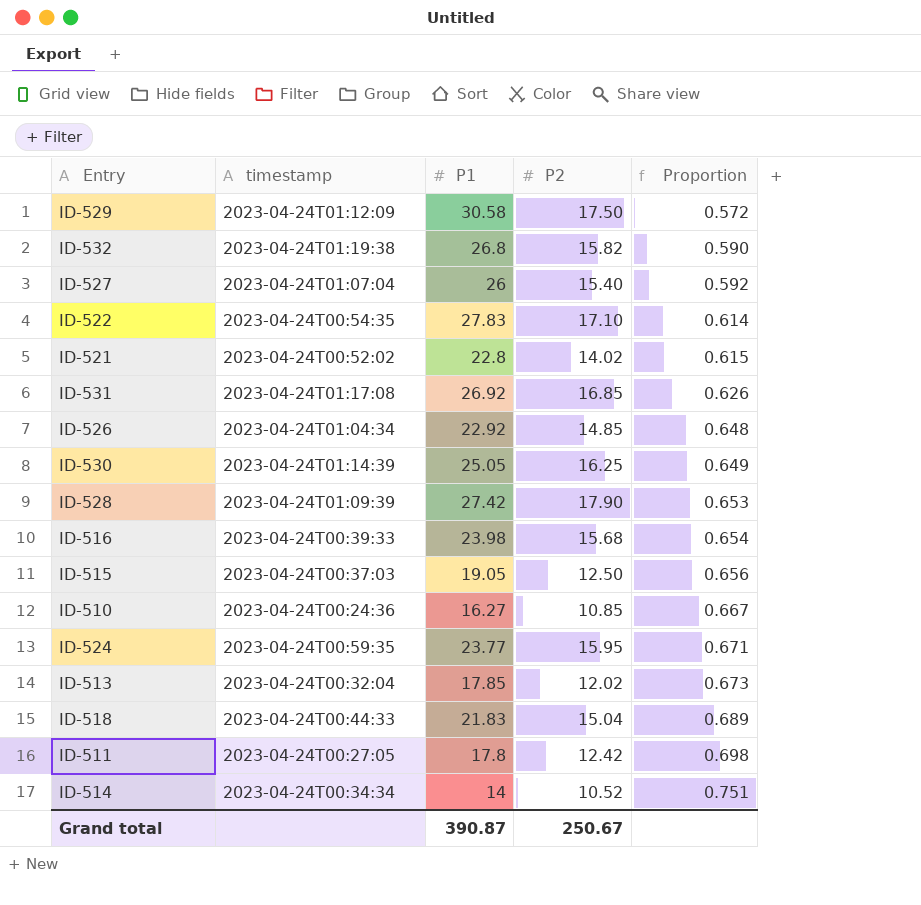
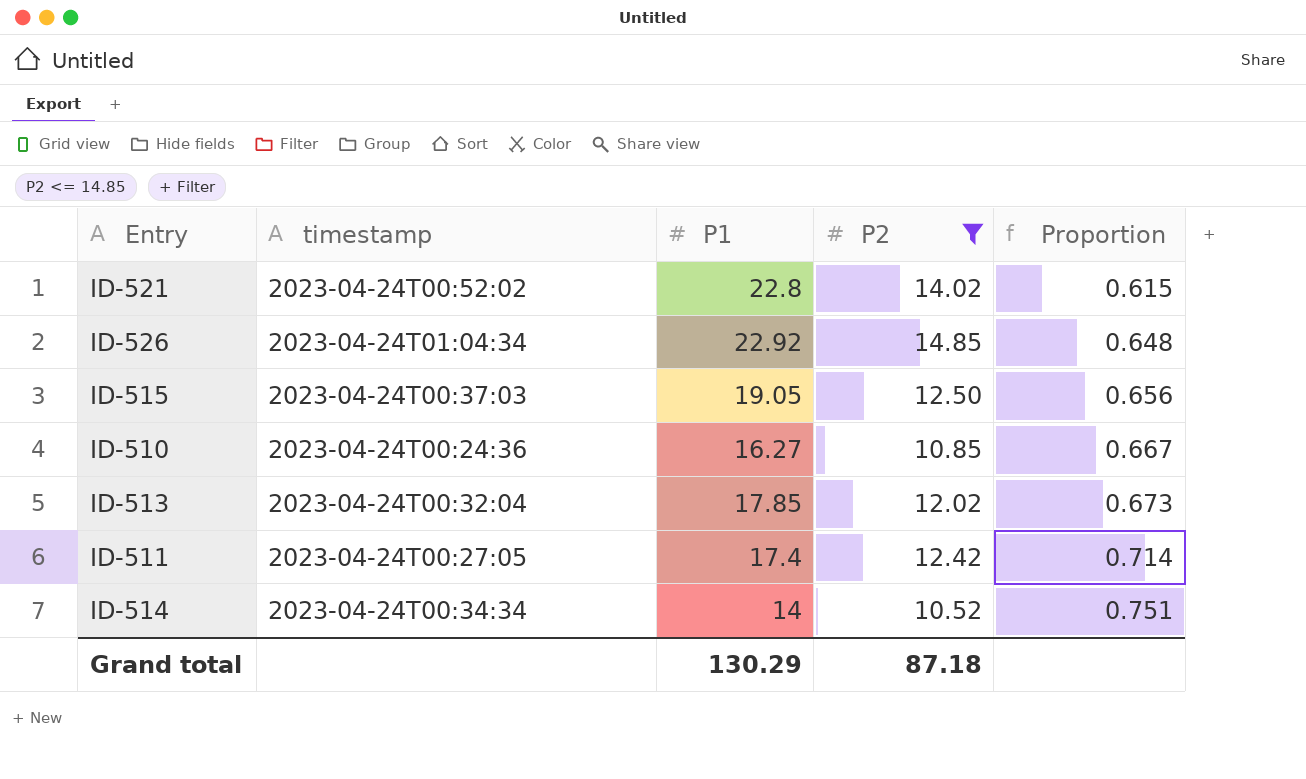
filter: none -> P2 <= 14.85
ID-511 | P1: 17.8 -> 17.4
ID-511 | Proportion: 0.698 -> 0.714
Grand total | P1: 390.87 -> 130.29
Grand total | P2: 250.67 -> 87.18

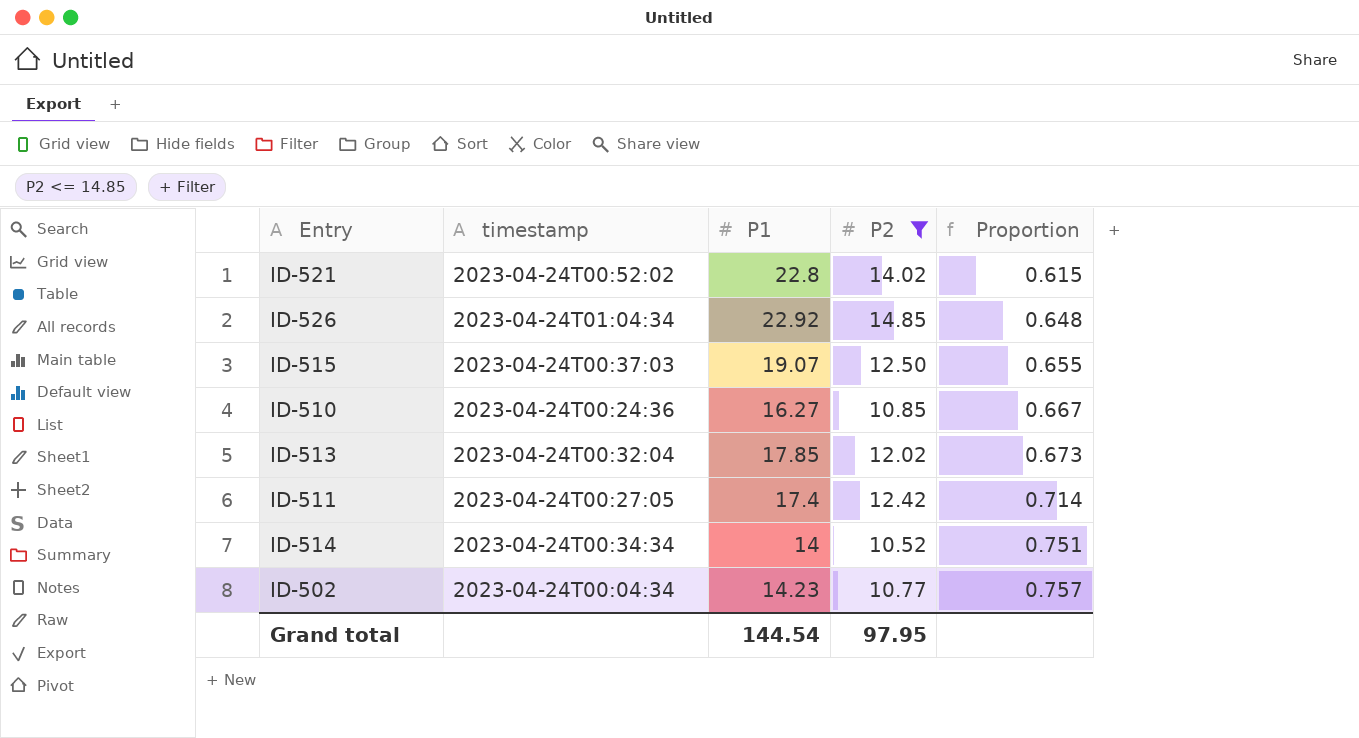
ID-515 | P1: 19.05 -> 19.07
ID-515 | Proportion: 0.656 -> 0.655
row ID-502: none -> 2023-04-24T00:04:34 | 14.23 | 10.77 | 0.757
Grand total | P1: 130.29 -> 144.54
Grand total | P2: 87.18 -> 97.95

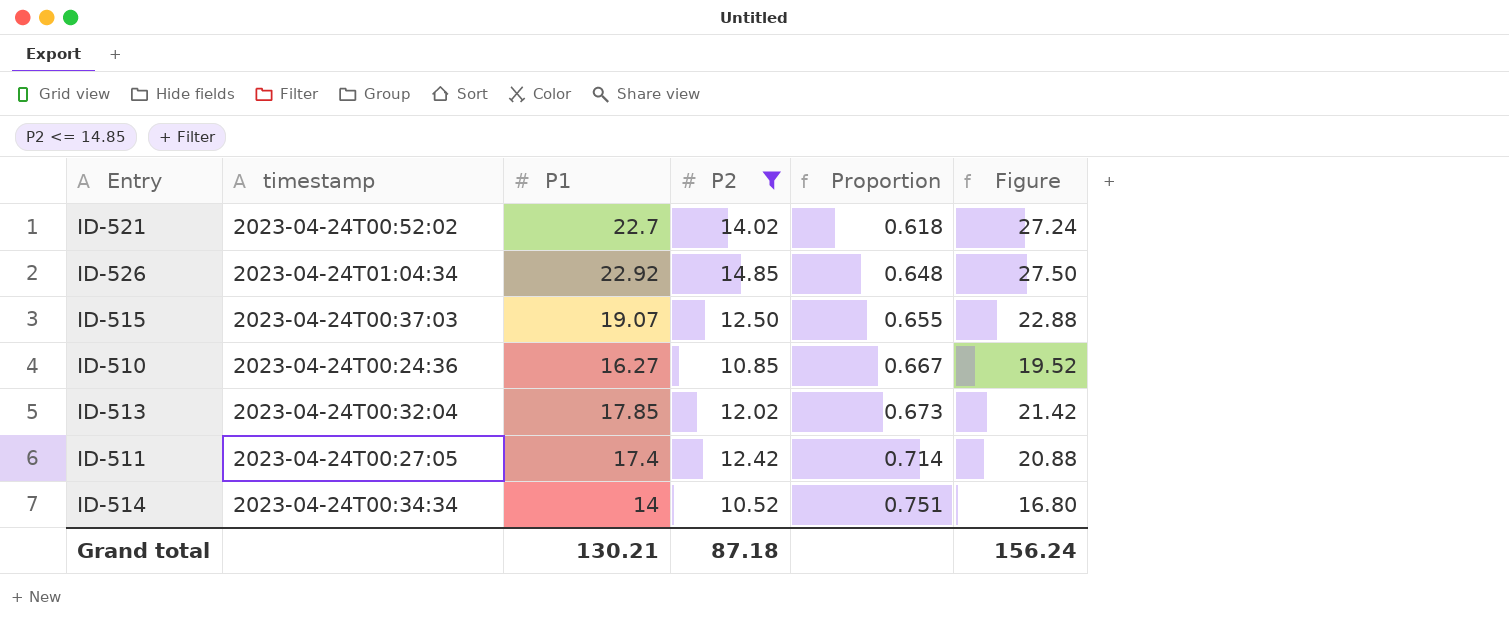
column Figure | formula: none -> [P1] * 1.2
row ID-502: 2023-04-24T00:04:34 | 14.23 | 10.77 | 0.757 -> none
ID-521 | P1: 22.8 -> 22.7
ID-521 | Proportion: 0.615 -> 0.618
Grand total | P1: 144.54 -> 130.21
Grand total | P2: 97.95 -> 87.18

